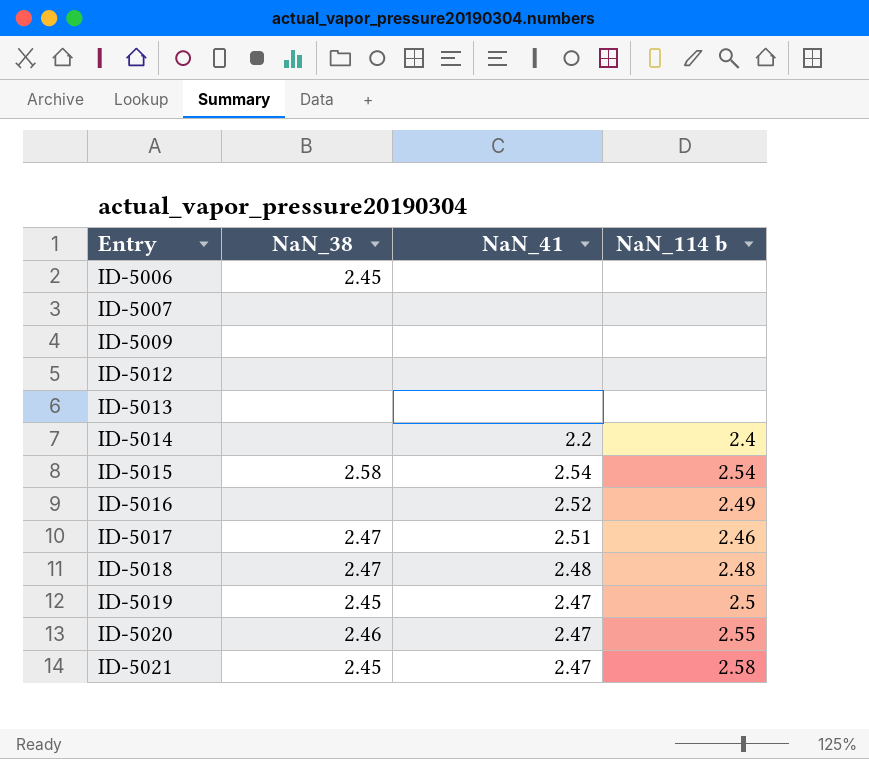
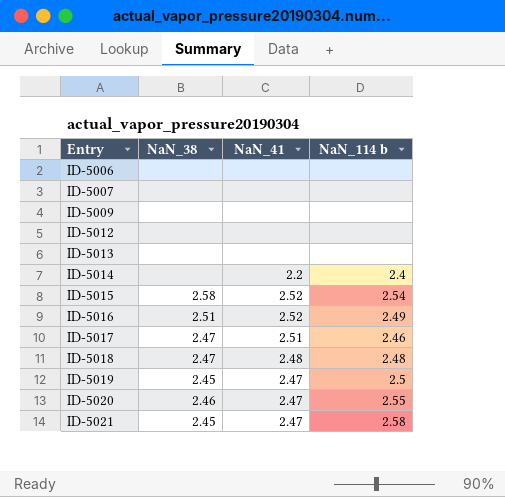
ID-5006 | NaN_38: 2.45 -> none
ID-5015 | NaN_41: 2.54 -> 2.52
ID-5016 | NaN_38: none -> 2.51

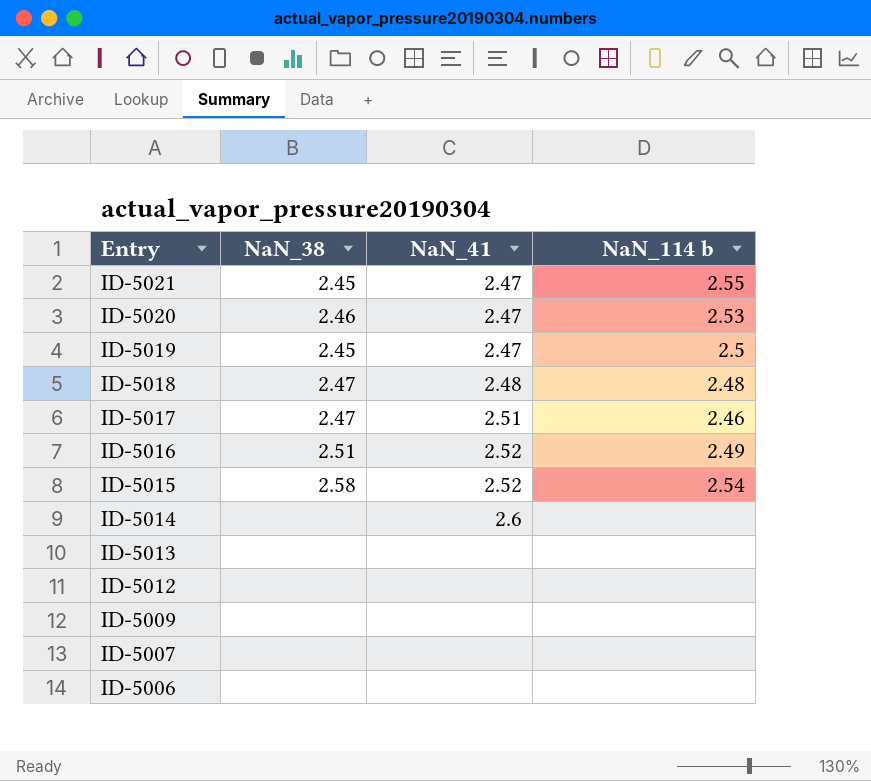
row order: Entry ascending -> Entry descending
ID-5021 | NaN_114 b: 2.58 -> 2.55
ID-5020 | NaN_114 b: 2.55 -> 2.53
ID-5014 | NaN_41: 2.2 -> 2.6
ID-5014 | NaN_114 b: 2.4 -> none

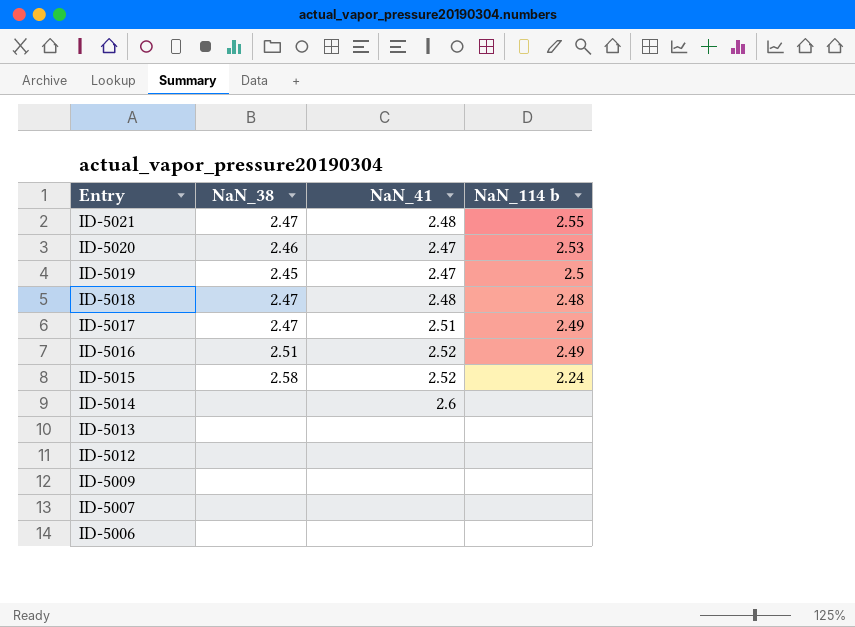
ID-5021 | NaN_38: 2.45 -> 2.47
ID-5021 | NaN_41: 2.47 -> 2.48
ID-5017 | NaN_114 b: 2.46 -> 2.49
ID-5015 | NaN_114 b: 2.54 -> 2.24

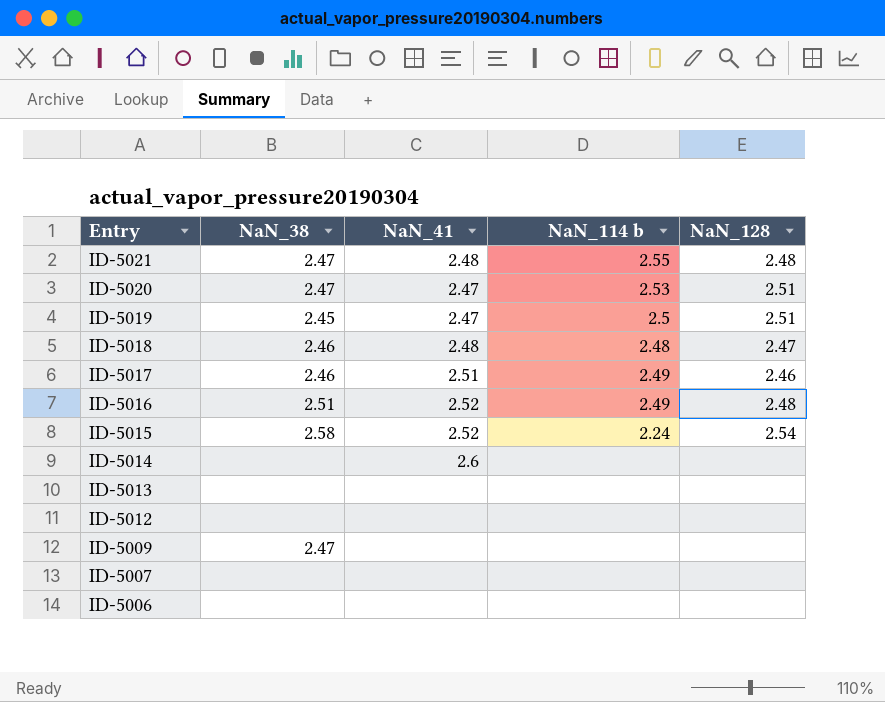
column NaN_128 | position: none -> 5
ID-5020 | NaN_38: 2.46 -> 2.47
ID-5018 | NaN_38: 2.47 -> 2.46
ID-5017 | NaN_38: 2.47 -> 2.46
ID-5009 | NaN_38: none -> 2.47

